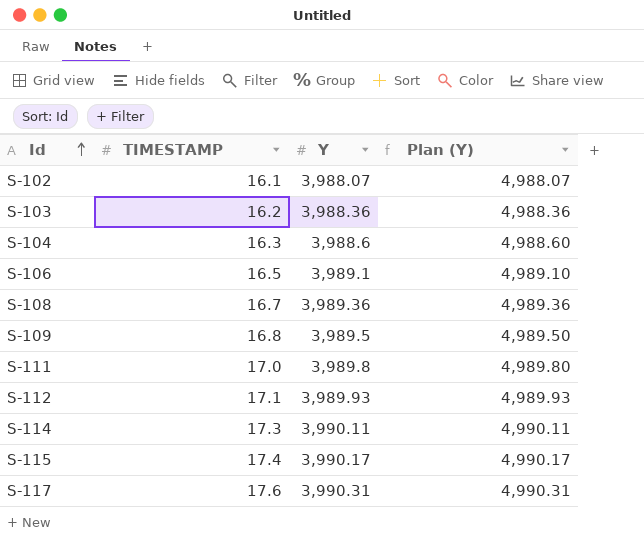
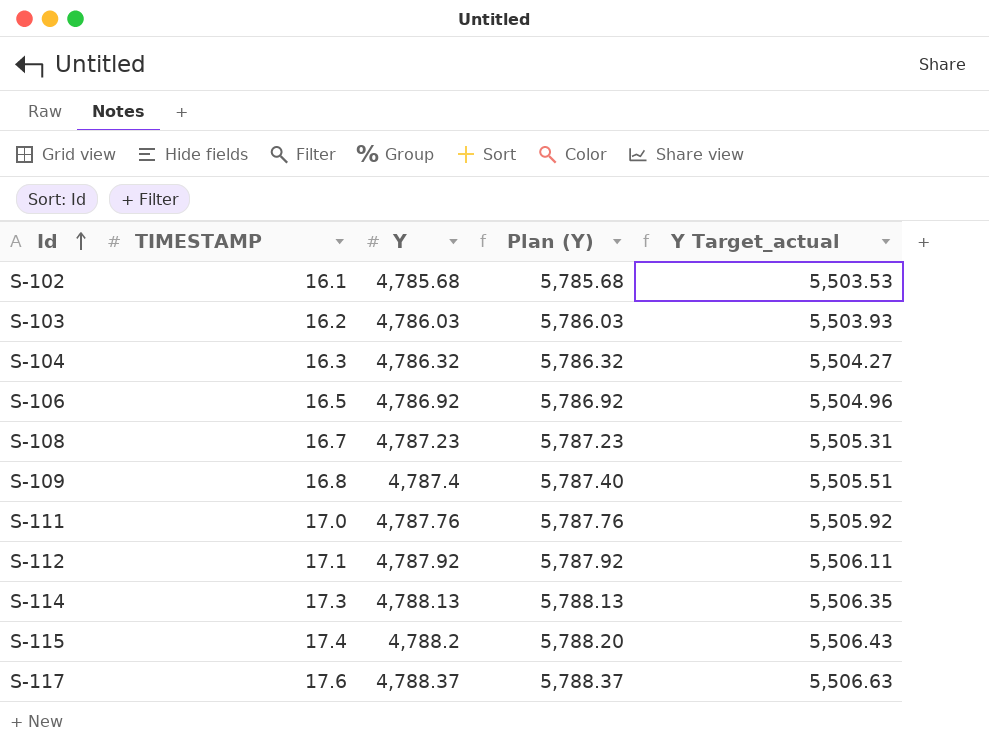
column Y Target_actual | formula: none -> [Y] * 1.15
S-102 | Y: 3,988.07 -> 4,785.68
S-102 | Plan (Y): 4,988.07 -> 5,785.68
S-103 | Y: 3,988.36 -> 4,786.03
S-103 | Plan (Y): 4,988.36 -> 5,786.03
S-104 | Y: 3,988.6 -> 4,786.32
S-104 | Plan (Y): 4,988.60 -> 5,786.32
S-106 | Y: 3,989.1 -> 4,786.92
S-106 | Plan (Y): 4,989.10 -> 5,786.92
S-108 | Y: 3,989.36 -> 4,787.23
S-108 | Plan (Y): 4,989.36 -> 5,787.23
S-109 | Y: 3,989.5 -> 4,787.4
S-109 | Plan (Y): 4,989.50 -> 5,787.40
S-111 | Y: 3,989.8 -> 4,787.76
S-111 | Plan (Y): 4,989.80 -> 5,787.76
S-112 | Y: 3,989.93 -> 4,787.92
S-112 | Plan (Y): 4,989.93 -> 5,787.92
S-114 | Y: 3,990.11 -> 4,788.13
S-114 | Plan (Y): 4,990.11 -> 5,788.13
S-115 | Y: 3,990.17 -> 4,788.2
S-115 | Plan (Y): 4,990.17 -> 5,788.20
S-117 | Y: 3,990.31 -> 4,788.37
S-117 | Plan (Y): 4,990.31 -> 5,788.37

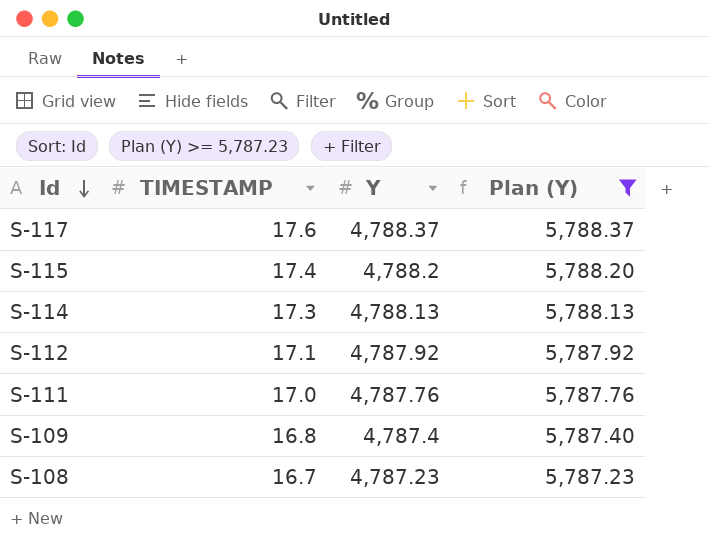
filter: none -> Plan (Y) >= 5,787.23
row order: Id ascending -> Id descending
column Y Target_actual | formula: [Y] * 1.15 -> none

